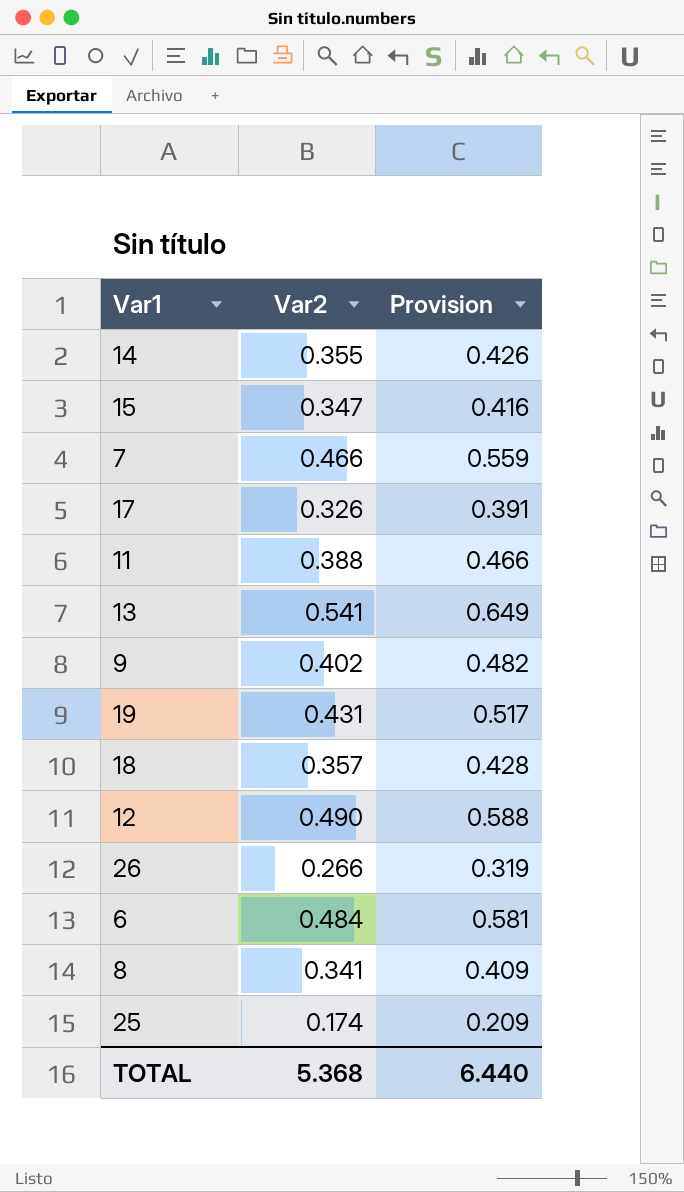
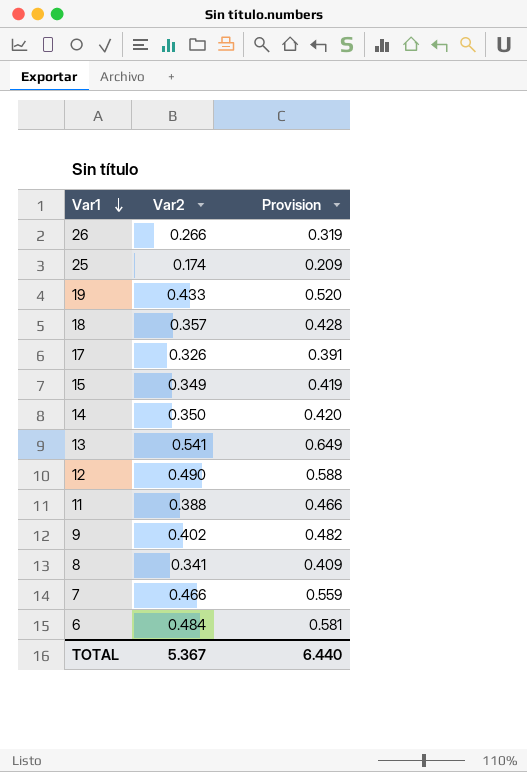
row order: none -> Var1 descending
19 | Var2: 0.431 -> 0.433
19 | Provision: 0.517 -> 0.520
15 | Var2: 0.347 -> 0.349
15 | Provision: 0.416 -> 0.419
14 | Var2: 0.355 -> 0.350
14 | Provision: 0.426 -> 0.420
TOTAL | Var2: 5.368 -> 5.367

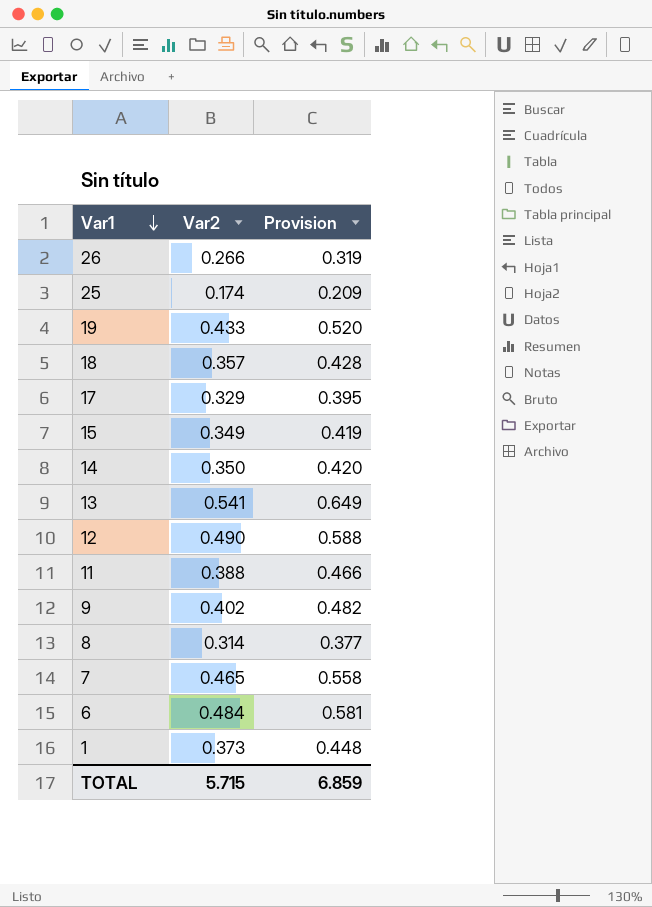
17 | Var2: 0.326 -> 0.329
17 | Provision: 0.391 -> 0.395
8 | Var2: 0.341 -> 0.314
8 | Provision: 0.409 -> 0.377
7 | Var2: 0.466 -> 0.465
7 | Provision: 0.559 -> 0.558
row 1: none -> 0.373 | 0.448
TOTAL | Var2: 5.367 -> 5.715
TOTAL | Provision: 6.440 -> 6.859

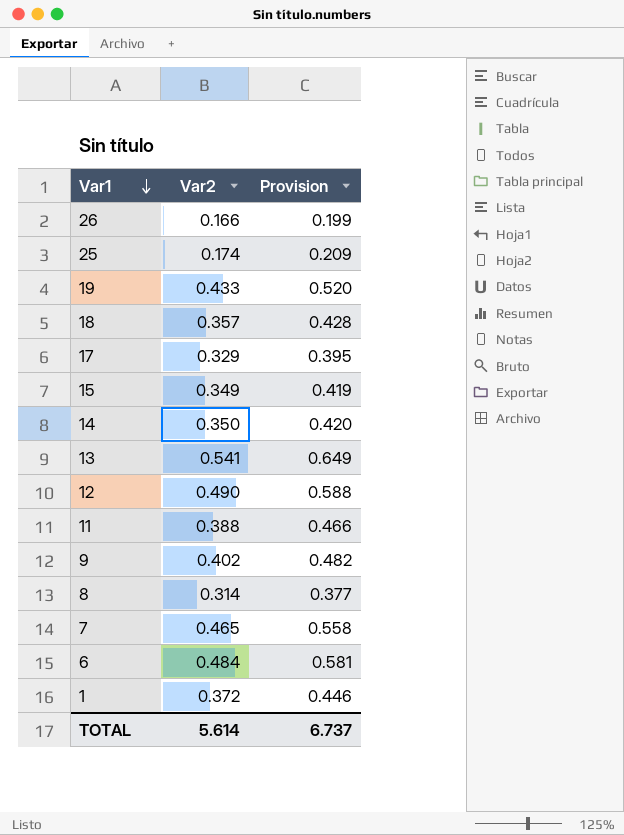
26 | Var2: 0.266 -> 0.166
26 | Provision: 0.319 -> 0.199
1 | Var2: 0.373 -> 0.372
1 | Provision: 0.448 -> 0.446
TOTAL | Var2: 5.715 -> 5.614
TOTAL | Provision: 6.859 -> 6.737

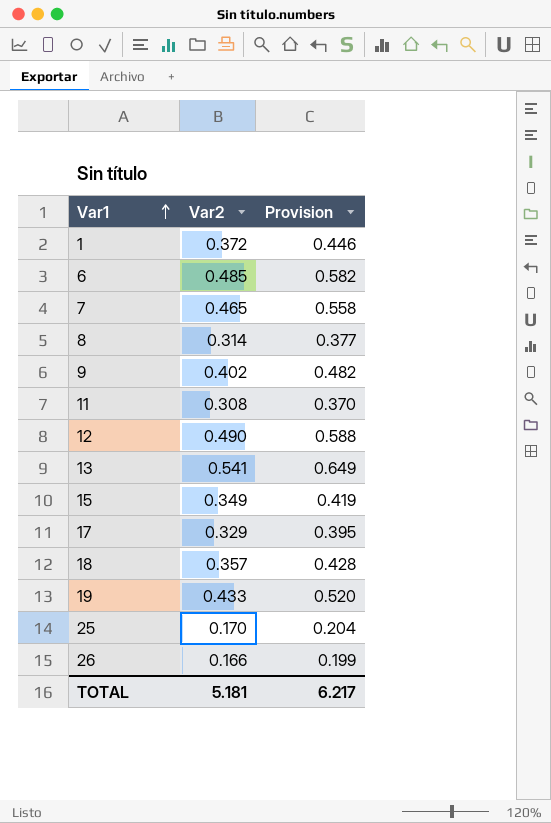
row order: Var1 descending -> Var1 ascending
row 14: 0.350 | 0.420 -> none
6 | Var2: 0.484 -> 0.485
6 | Provision: 0.581 -> 0.582
11 | Var2: 0.388 -> 0.308
11 | Provision: 0.466 -> 0.370
25 | Var2: 0.174 -> 0.170
25 | Provision: 0.209 -> 0.204
TOTAL | Var2: 5.614 -> 5.181
TOTAL | Provision: 6.737 -> 6.217

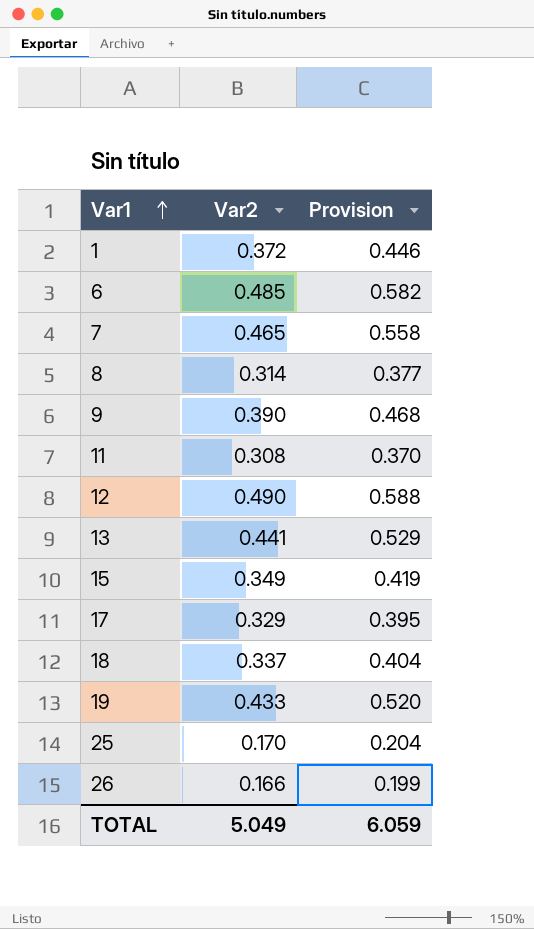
9 | Var2: 0.402 -> 0.390
9 | Provision: 0.482 -> 0.468
13 | Var2: 0.541 -> 0.441
13 | Provision: 0.649 -> 0.529
18 | Var2: 0.357 -> 0.337
18 | Provision: 0.428 -> 0.404
TOTAL | Var2: 5.181 -> 5.049
TOTAL | Provision: 6.217 -> 6.059

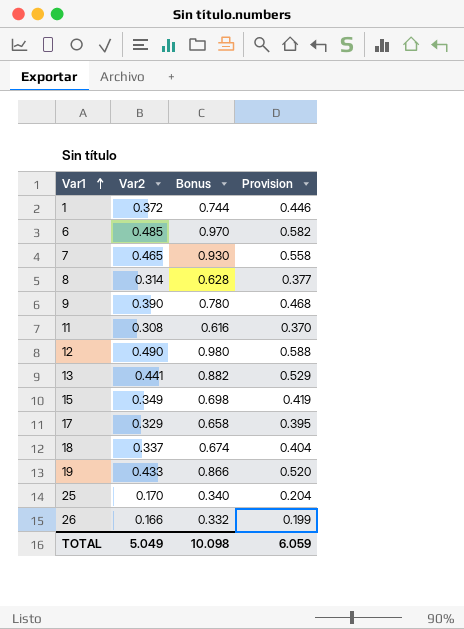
column Bonus | formula: none -> [Var2] * 2

